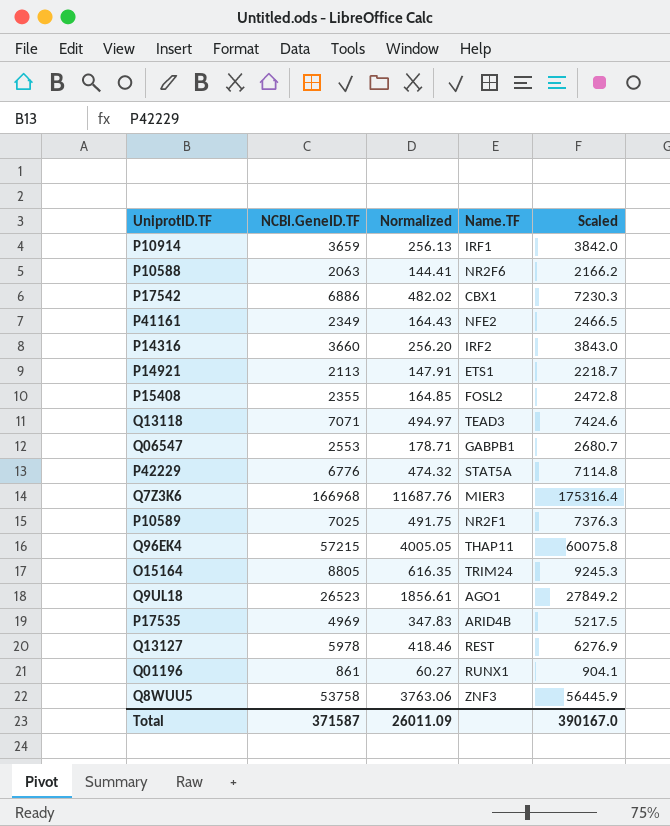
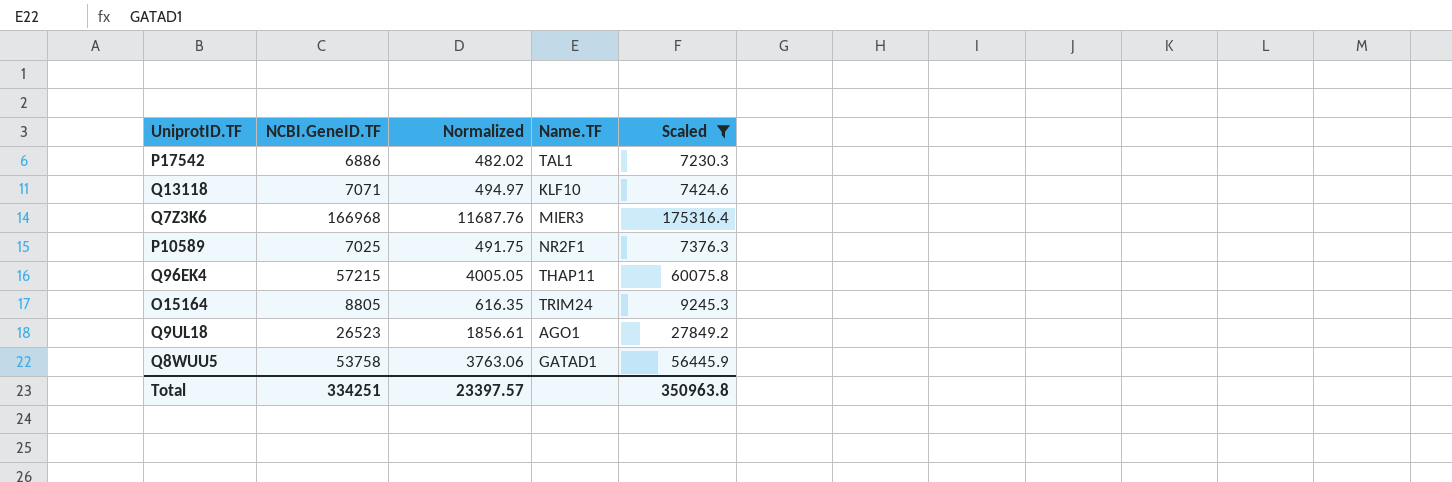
filter: none -> Scaled >= 7230.3
P17542 | Name.TF: CBX1 -> TAL1
Q13118 | Name.TF: TEAD3 -> KLF10
Q8WUU5 | Name.TF: ZNF3 -> GATAD1
Total | NCBI.GeneID.TF: 371587 -> 334251
Total | Normalized: 26011.09 -> 23397.57
Total | Scaled: 390167.0 -> 350963.8

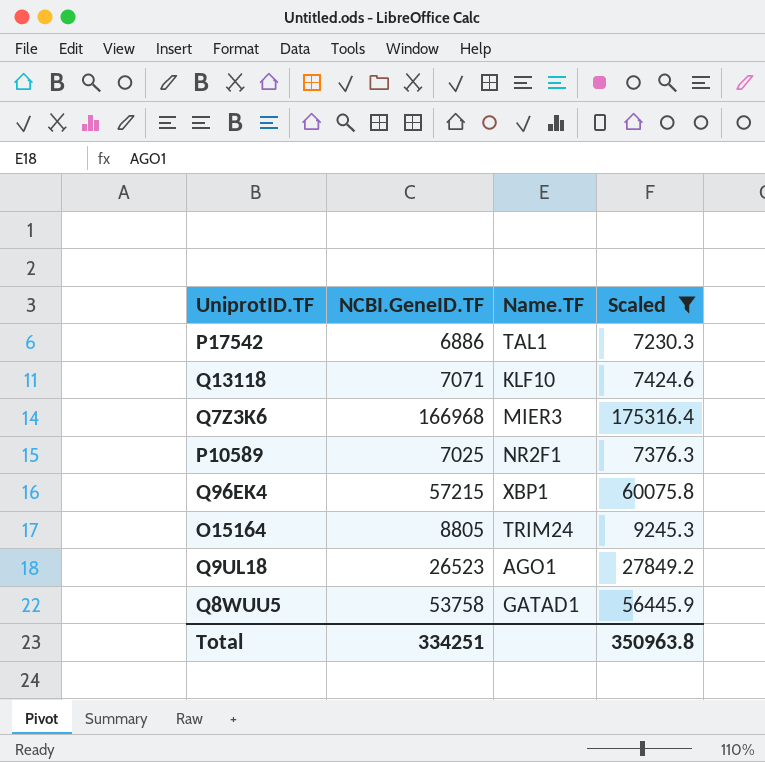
column Normalized | formula: [NCBI.GeneID.TF] * 0.07 -> none
Q96EK4 | Name.TF: THAP11 -> XBP1

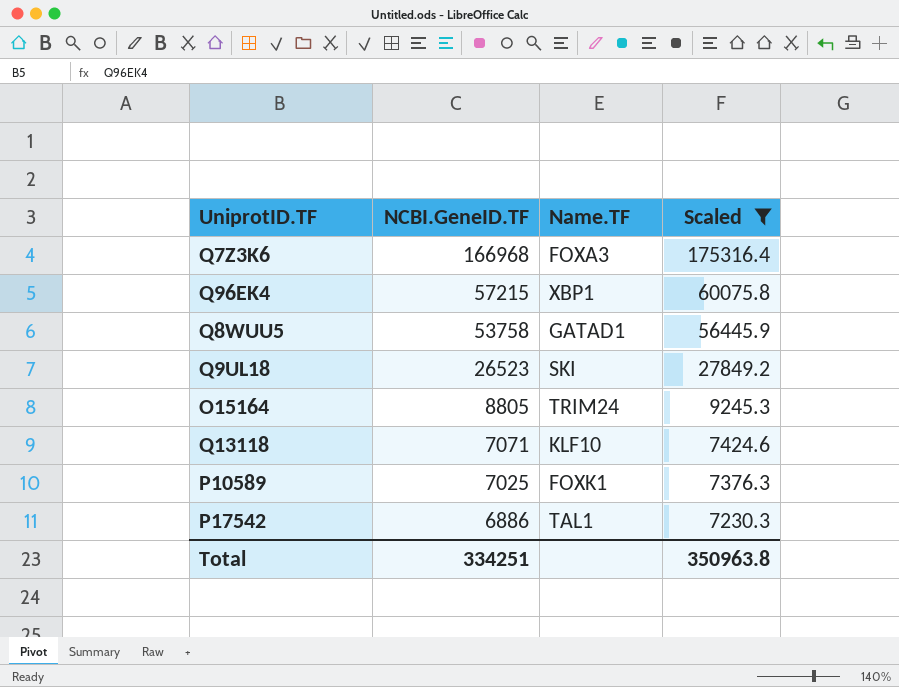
row order: none -> NCBI.GeneID.TF descending
Q7Z3K6 | Name.TF: MIER3 -> FOXA3
Q9UL18 | Name.TF: AGO1 -> SKI
P10589 | Name.TF: NR2F1 -> FOXK1

